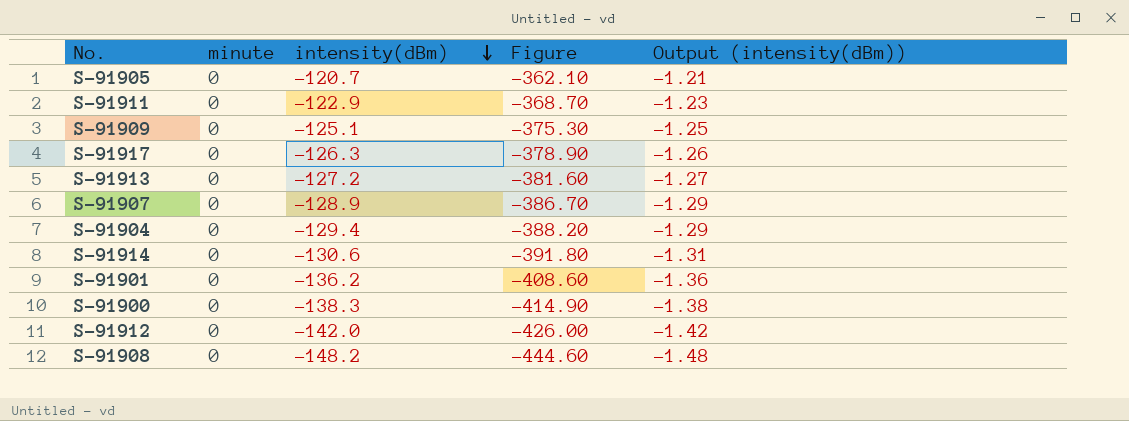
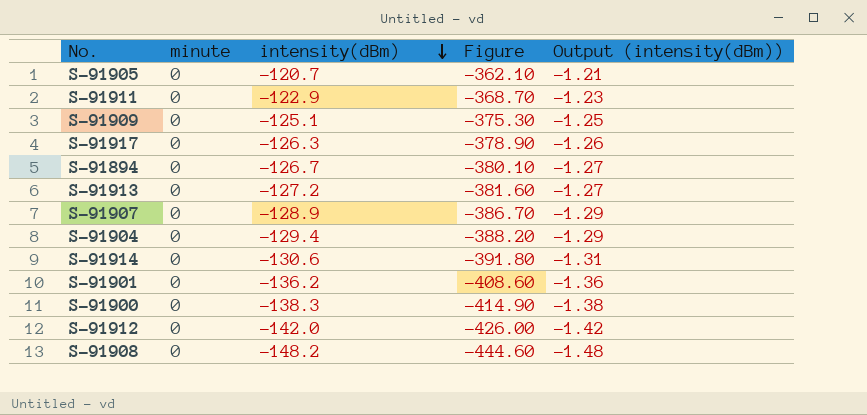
row S-91894: none -> 0 | -126.7 | -380.10 | -1.27

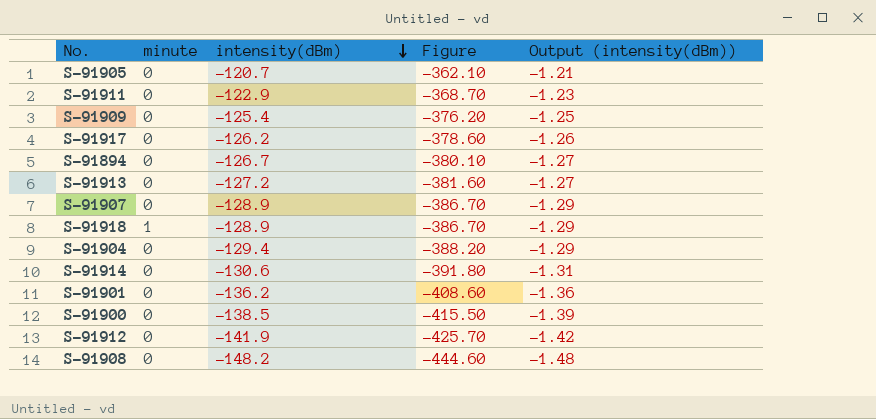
S-91909 | intensity(dBm): -125.1 -> -125.4
S-91909 | Figure: -375.30 -> -376.20
S-91917 | intensity(dBm): -126.3 -> -126.2
S-91917 | Figure: -378.90 -> -378.60
row S-91918: none -> 1 | -128.9 | -386.70 | -1.29
S-91900 | intensity(dBm): -138.3 -> -138.5
S-91900 | Figure: -414.90 -> -415.50
S-91900 | Output (intensity(dBm)): -1.38 -> -1.39
S-91912 | intensity(dBm): -142.0 -> -141.9
S-91912 | Figure: -426.00 -> -425.70

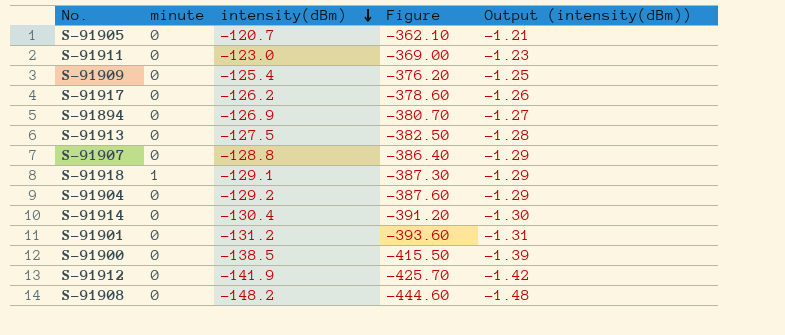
S-91911 | intensity(dBm): -122.9 -> -123.0
S-91911 | Figure: -368.70 -> -369.00
S-91894 | intensity(dBm): -126.7 -> -126.9
S-91894 | Figure: -380.10 -> -380.70
S-91913 | intensity(dBm): -127.2 -> -127.5
S-91913 | Figure: -381.60 -> -382.50
S-91913 | Output (intensity(dBm)): -1.27 -> -1.28
S-91907 | intensity(dBm): -128.9 -> -128.8
S-91907 | Figure: -386.70 -> -386.40
S-91918 | intensity(dBm): -128.9 -> -129.1
S-91918 | Figure: -386.70 -> -387.30
S-91904 | intensity(dBm): -129.4 -> -129.2
S-91904 | Figure: -388.20 -> -387.60
S-91914 | intensity(dBm): -130.6 -> -130.4
S-91914 | Figure: -391.80 -> -391.20
S-91914 | Output (intensity(dBm)): -1.31 -> -1.30
S-91901 | intensity(dBm): -136.2 -> -131.2
S-91901 | Figure: -408.60 -> -393.60
S-91901 | Output (intensity(dBm)): -1.36 -> -1.31

